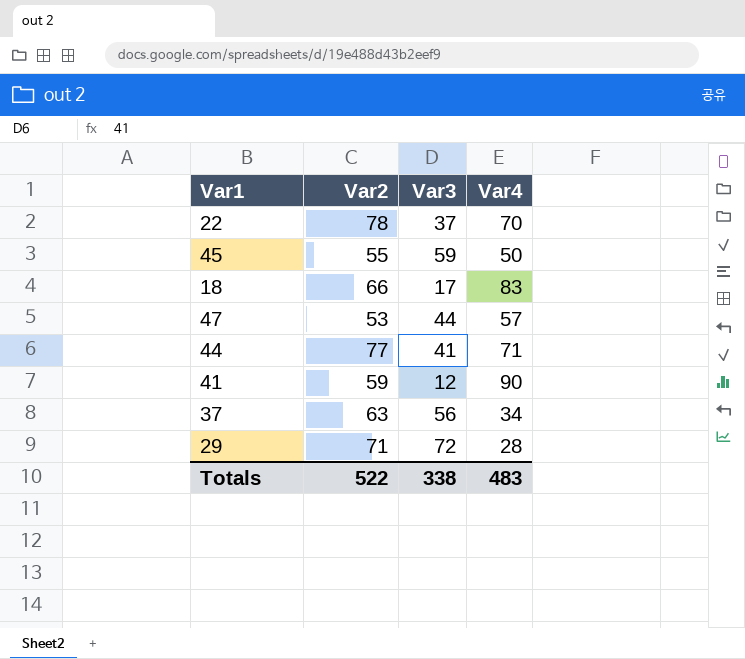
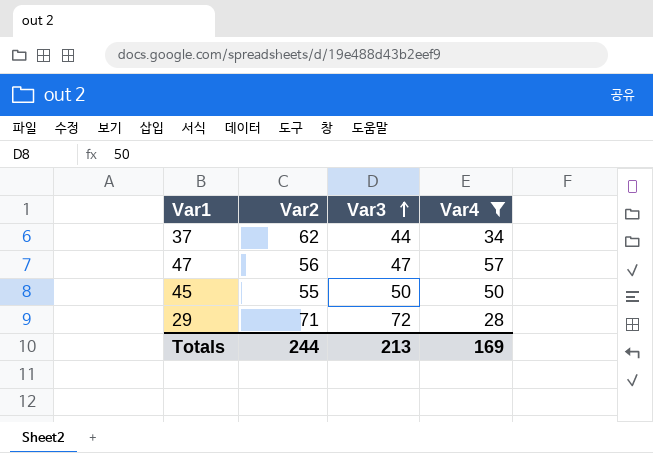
filter: none -> Var4 <= 57
row order: none -> Var3 ascending
37 | Var2: 63 -> 62
37 | Var3: 56 -> 44
47 | Var2: 53 -> 56
47 | Var3: 44 -> 47
45 | Var3: 59 -> 50
Totals | Var2: 522 -> 244
Totals | Var3: 338 -> 213
Totals | Var4: 483 -> 169

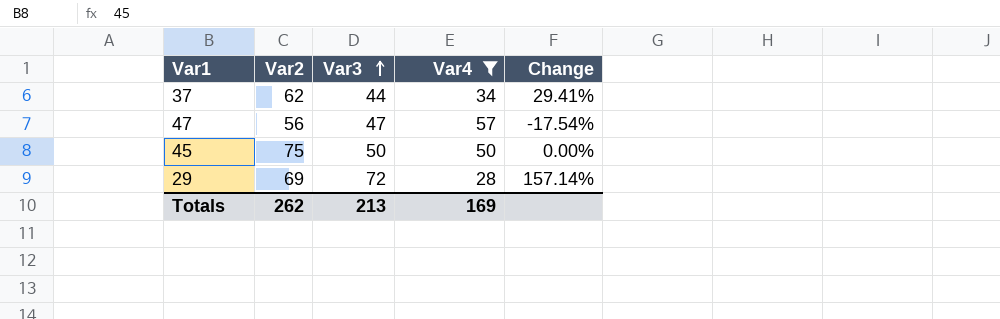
column Change | formula: none -> ([Var3] - [Var4]) / [Var4]
45 | Var2: 55 -> 75
29 | Var2: 71 -> 69
Totals | Var2: 244 -> 262

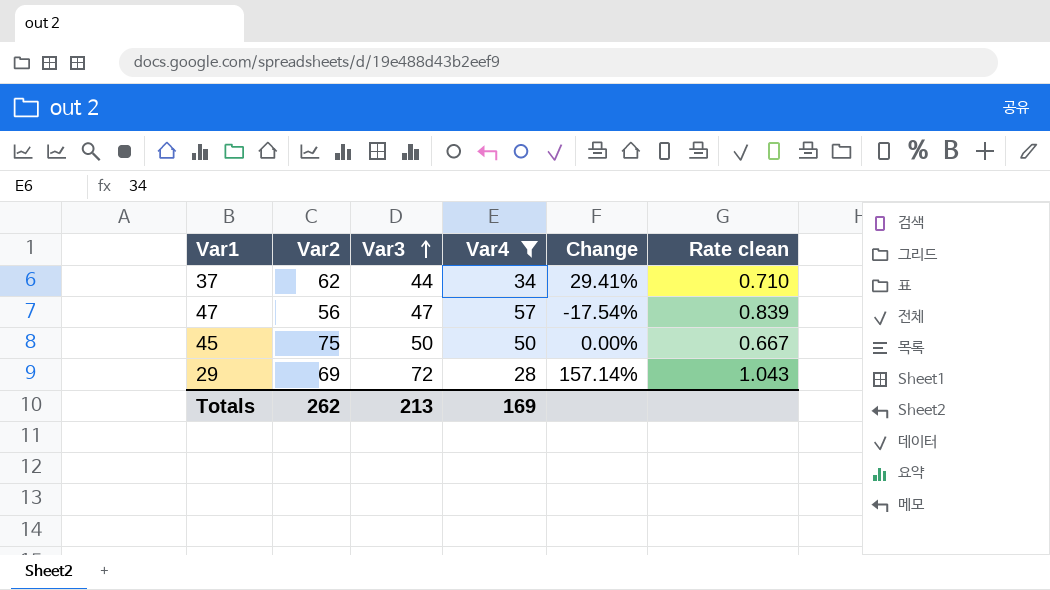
column Rate clean | formula: none -> [Var3] / [Var2]

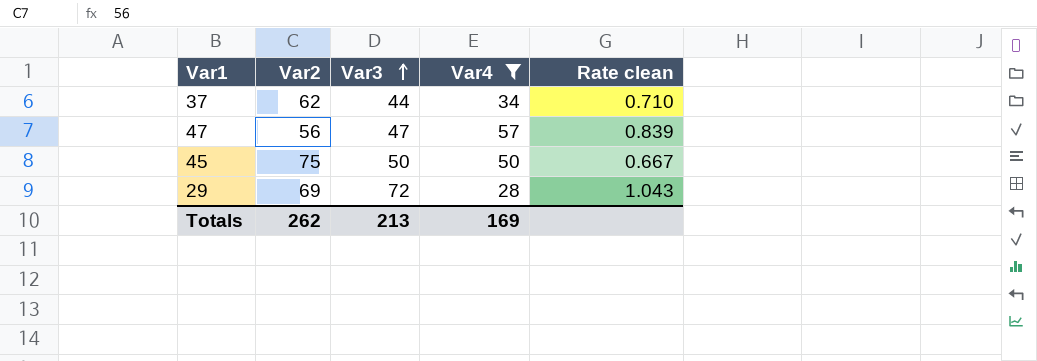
column Change | formula: ([Var3] - [Var4]) / [Var4] -> none

